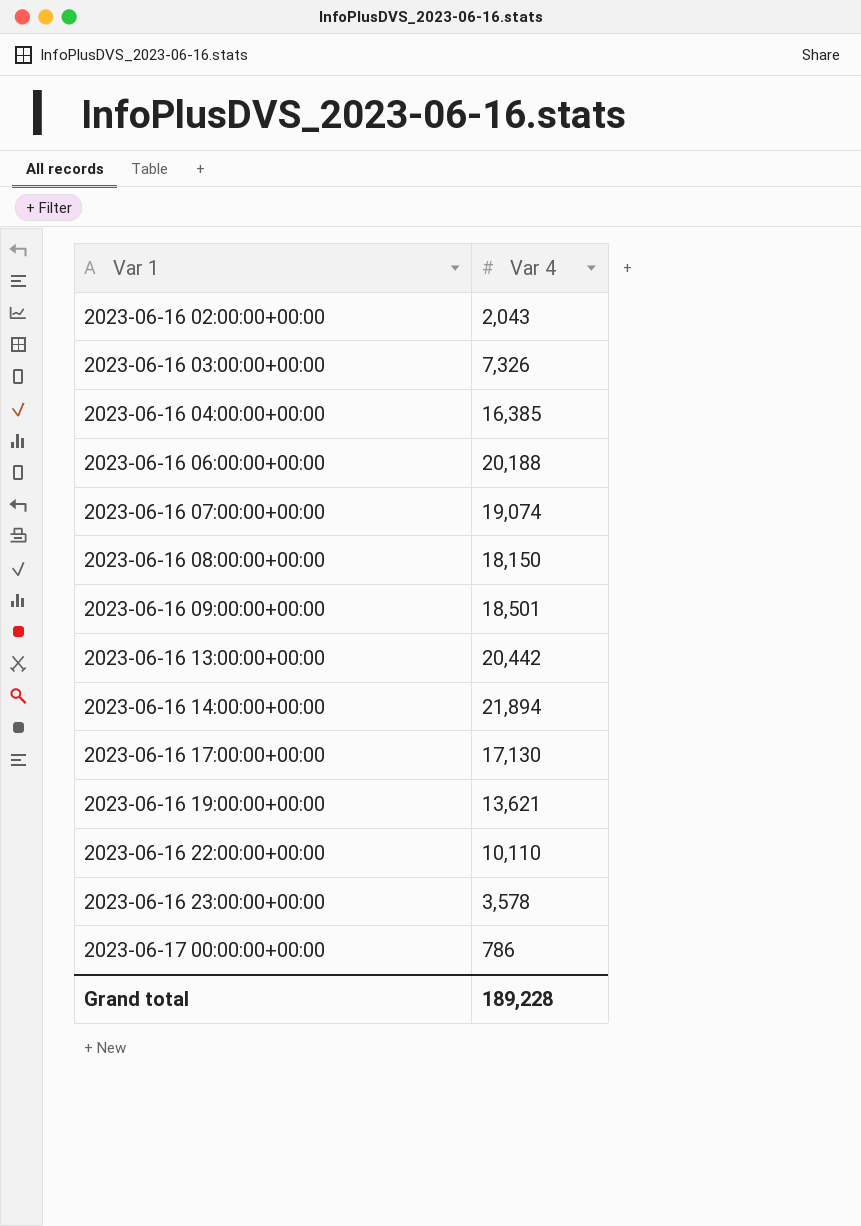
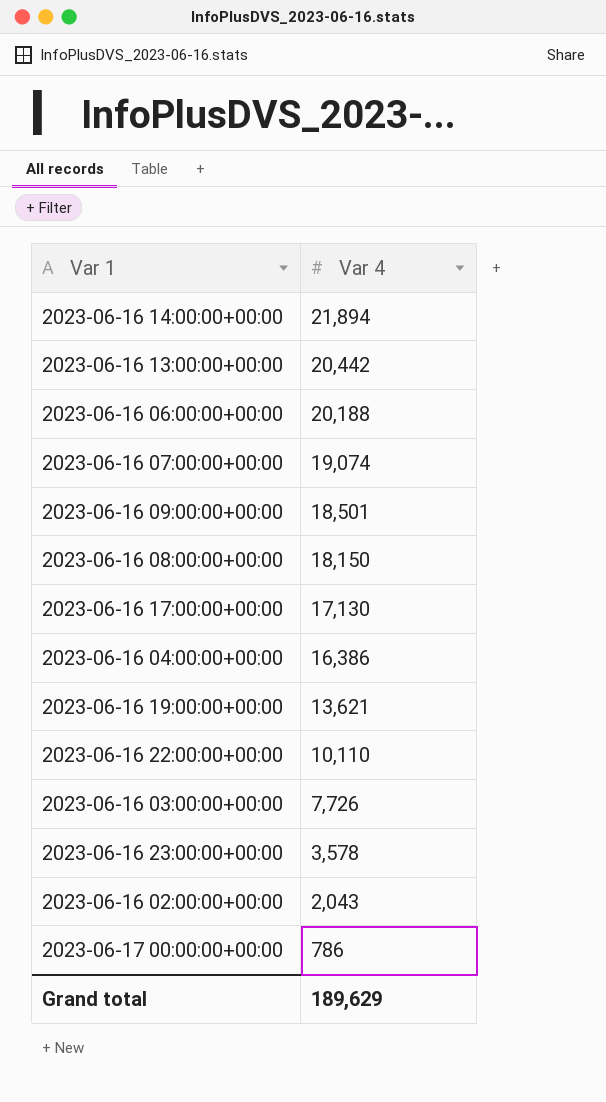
row order: Var 1 ascending -> Var 4 descending
2023-06-16 04:00:00+00:00 | Var 4: 16,385 -> 16,386
2023-06-16 03:00:00+00:00 | Var 4: 7,326 -> 7,726
Grand total | Var 4: 189,228 -> 189,629

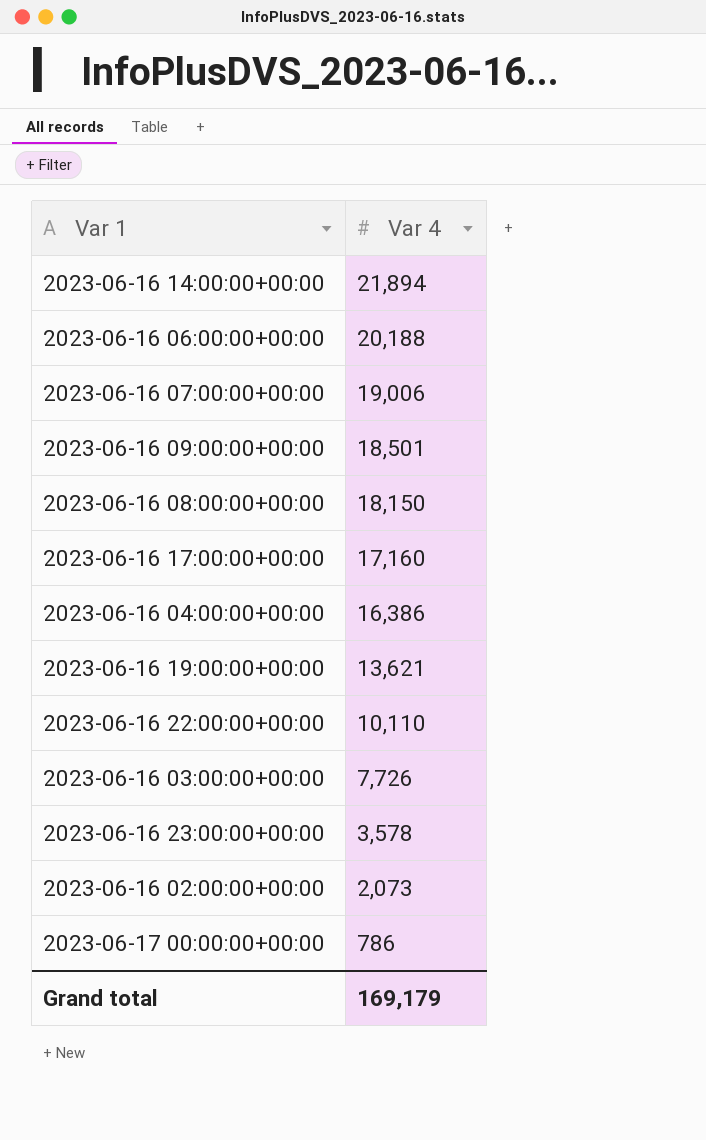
row 2023-06-16 13:00:00+00:00: 20,442 -> none
2023-06-16 07:00:00+00:00 | Var 4: 19,074 -> 19,006
2023-06-16 17:00:00+00:00 | Var 4: 17,130 -> 17,160
2023-06-16 02:00:00+00:00 | Var 4: 2,043 -> 2,073
Grand total | Var 4: 189,629 -> 169,179

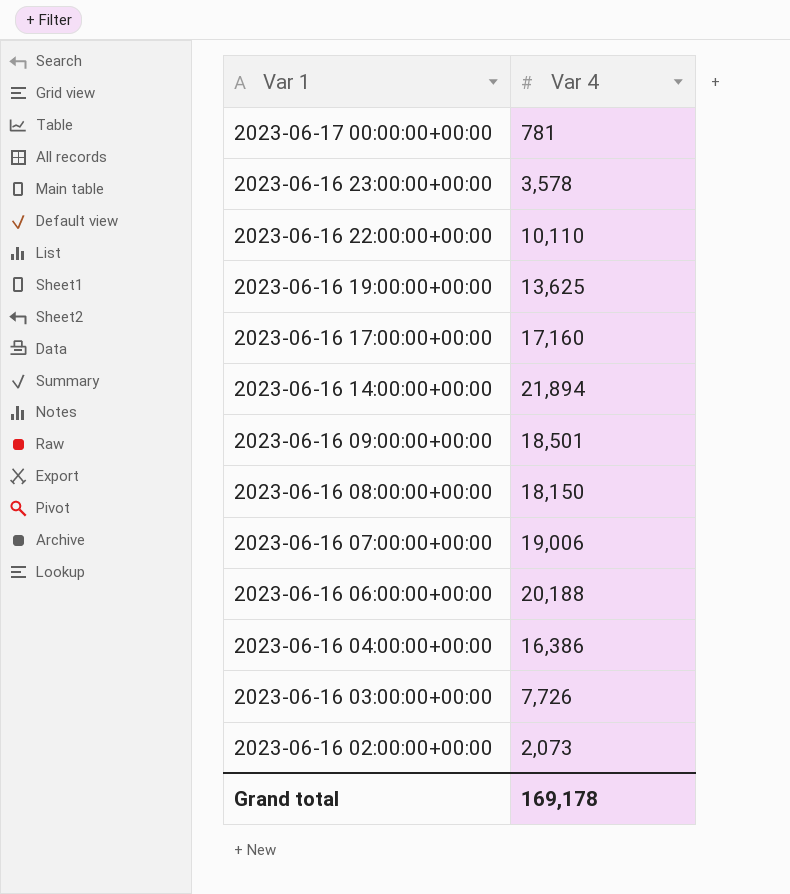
row order: Var 4 descending -> Var 1 descending
2023-06-17 00:00:00+00:00 | Var 4: 786 -> 781
2023-06-16 19:00:00+00:00 | Var 4: 13,621 -> 13,625
Grand total | Var 4: 169,179 -> 169,178

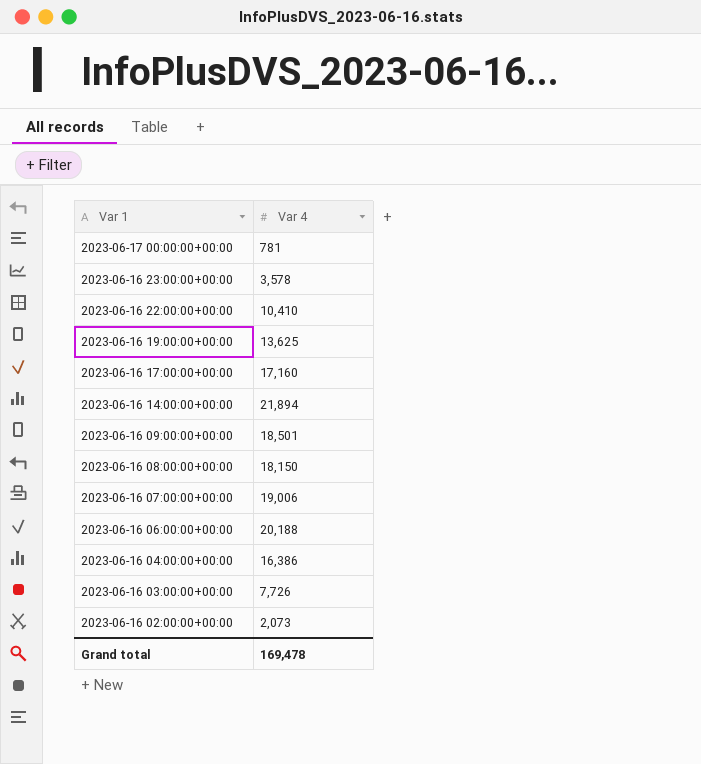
2023-06-16 22:00:00+00:00 | Var 4: 10,110 -> 10,410
Grand total | Var 4: 169,178 -> 169,478

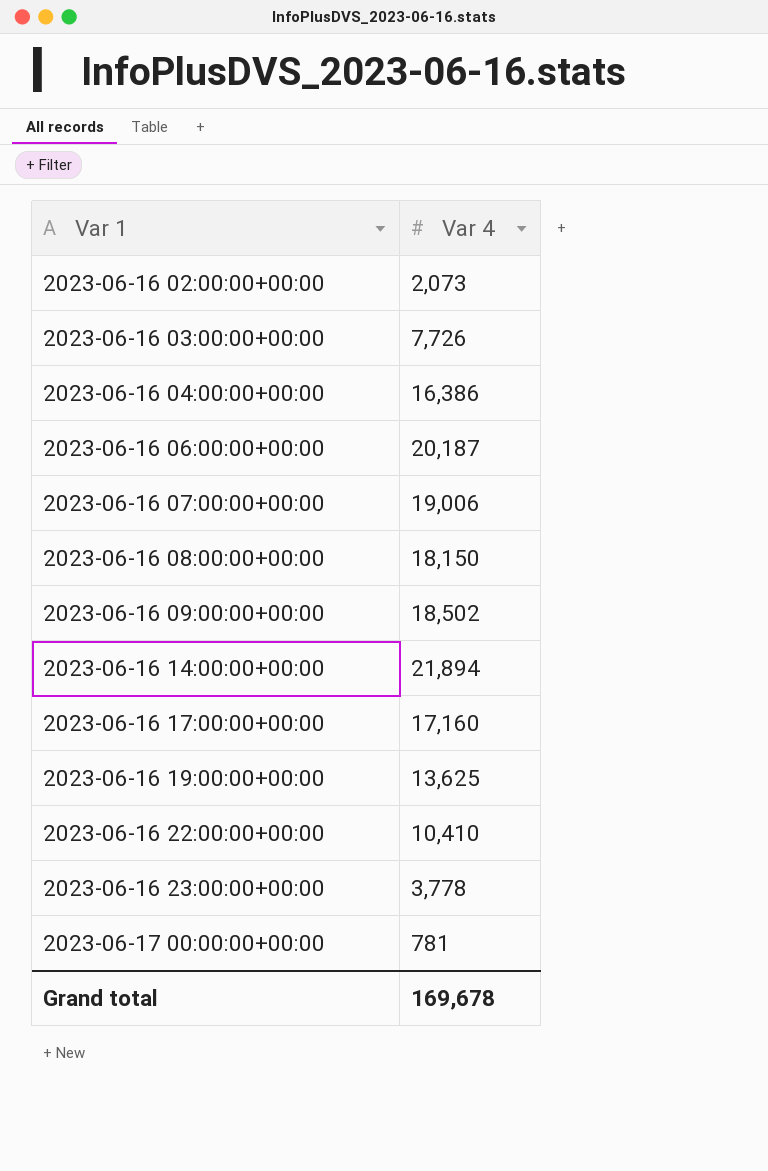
row order: Var 1 descending -> Var 1 ascending
2023-06-16 06:00:00+00:00 | Var 4: 20,188 -> 20,187
2023-06-16 09:00:00+00:00 | Var 4: 18,501 -> 18,502
2023-06-16 23:00:00+00:00 | Var 4: 3,578 -> 3,778
Grand total | Var 4: 169,478 -> 169,678

